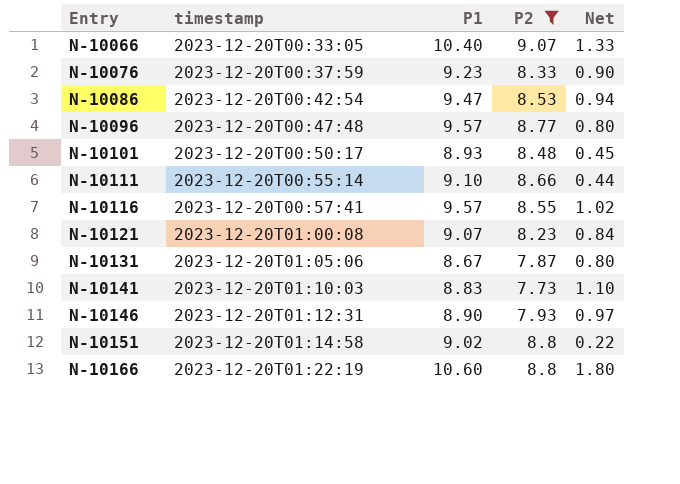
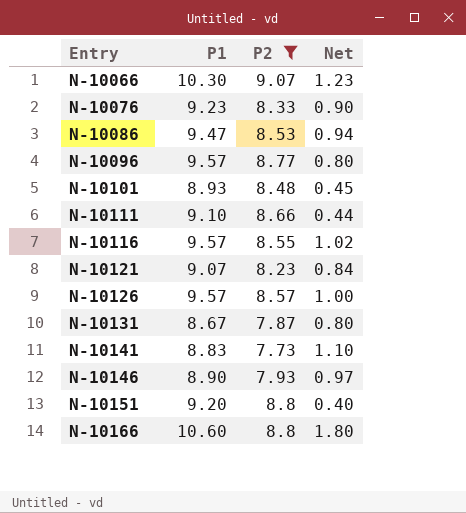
column timestamp | position: 2 -> none
N-10066 | P1: 10.40 -> 10.30
N-10066 | Net: 1.33 -> 1.23
row N-10126: none -> 9.57 | 8.57 | 1.00
N-10151 | P1: 9.02 -> 9.20
N-10151 | Net: 0.22 -> 0.40

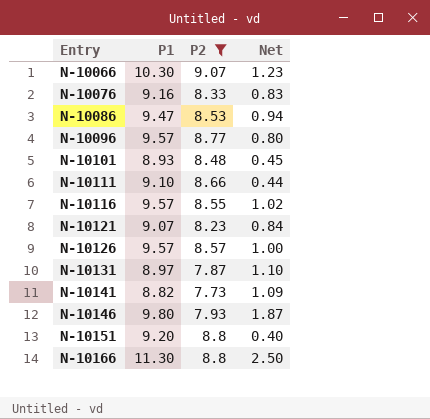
N-10076 | P1: 9.23 -> 9.16
N-10076 | Net: 0.90 -> 0.83
N-10131 | P1: 8.67 -> 8.97
N-10131 | Net: 0.80 -> 1.10
N-10141 | P1: 8.83 -> 8.82
N-10141 | Net: 1.10 -> 1.09
N-10146 | P1: 8.90 -> 9.80
N-10146 | Net: 0.97 -> 1.87
N-10166 | P1: 10.60 -> 11.30
N-10166 | Net: 1.80 -> 2.50

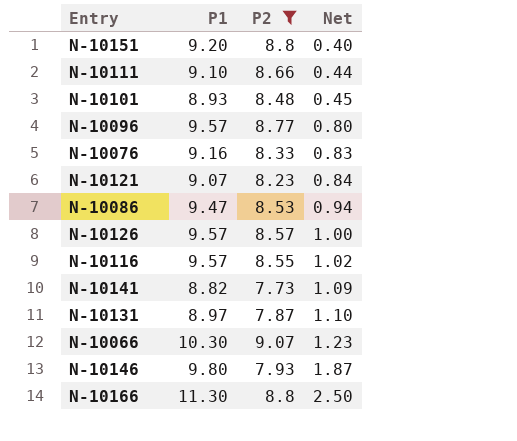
row order: Entry ascending -> Net ascending

